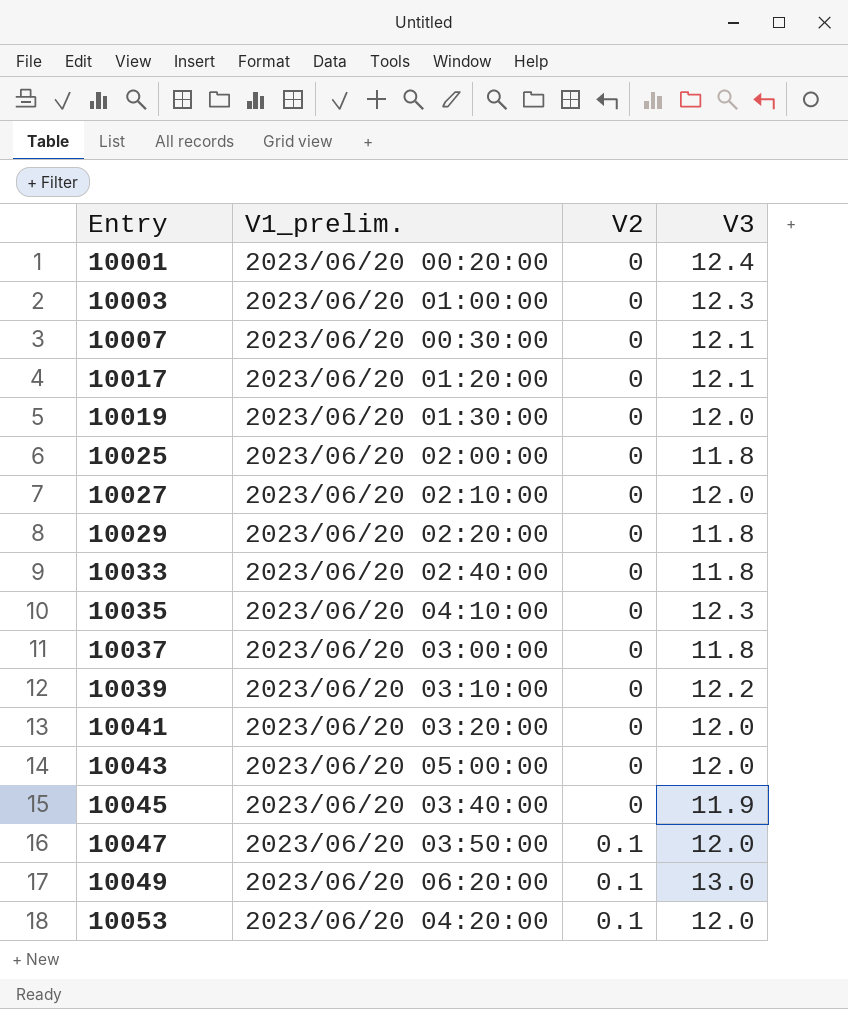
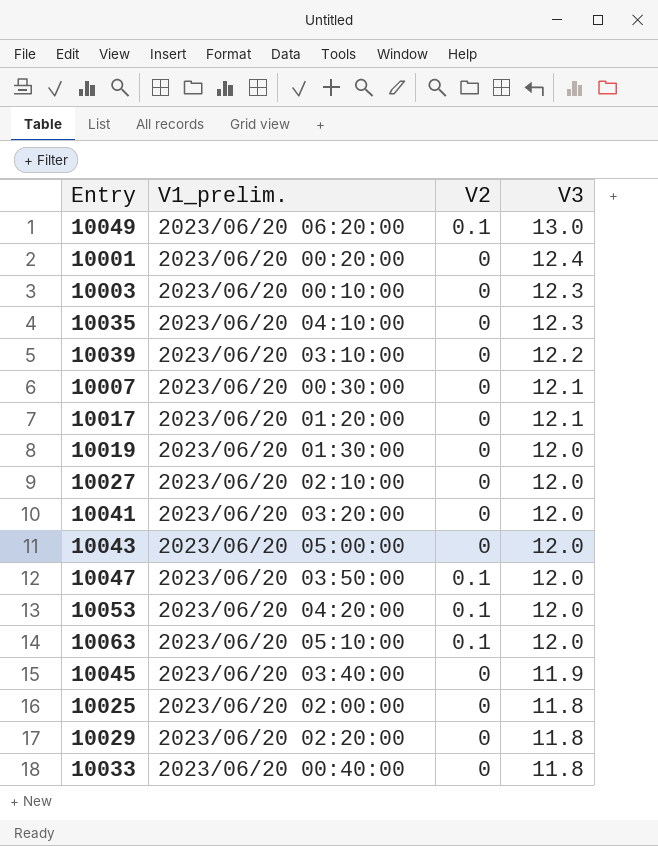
row order: Entry ascending -> V3 descending
row 10037: 2023/06/20 03:00:00 | 0 | 11.8 -> none
10003 | V1_prelim.: 2023/06/20 01:00:00 -> 2023/06/20 00:10:00
row 10063: none -> 2023/06/20 05:10:00 | 0.1 | 12.0
10033 | V1_prelim.: 2023/06/20 02:40:00 -> 2023/06/20 00:40:00

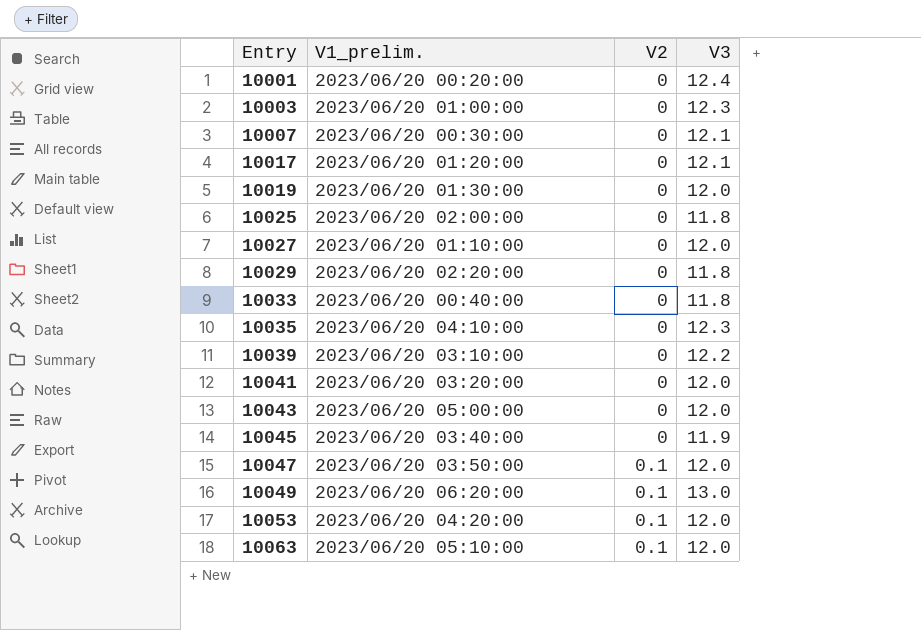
row order: V3 descending -> Entry ascending
10003 | V1_prelim.: 2023/06/20 00:10:00 -> 2023/06/20 01:00:00
10027 | V1_prelim.: 2023/06/20 02:10:00 -> 2023/06/20 01:10:00

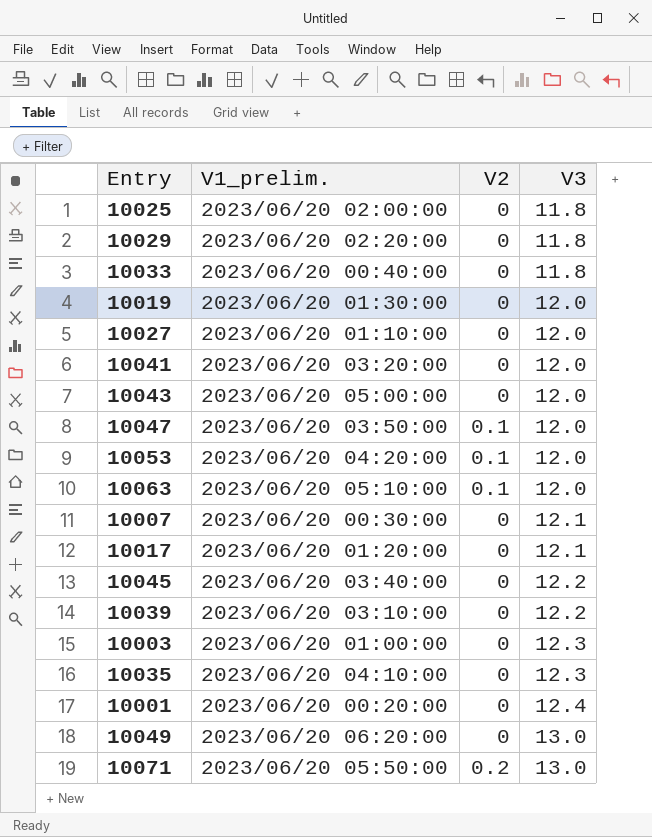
row order: Entry ascending -> V3 ascending
10045 | V3: 11.9 -> 12.2
10049 | V2: 0.1 -> 0
row 10071: none -> 2023/06/20 05:50:00 | 0.2 | 13.0

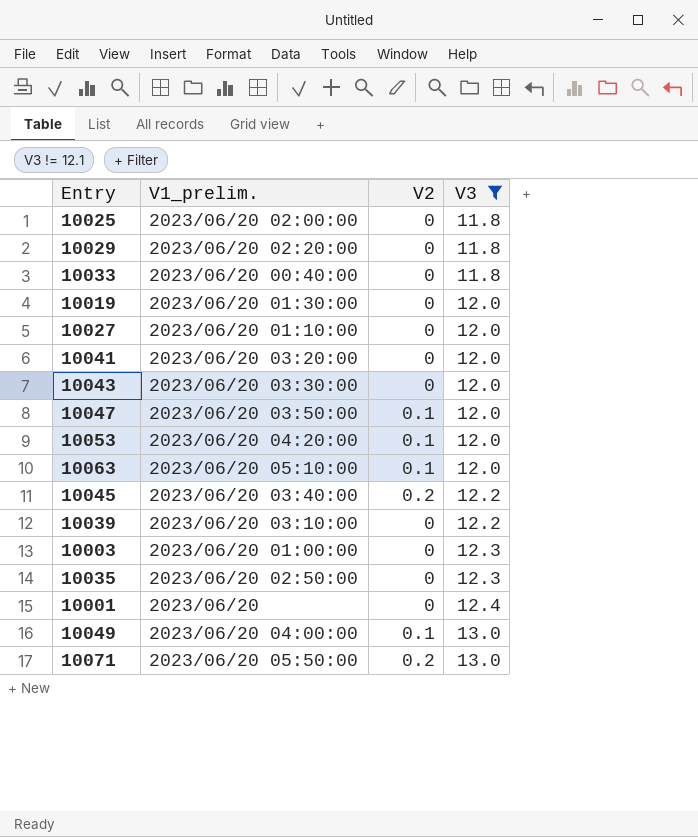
filter: none -> V3 != 12.1
10043 | V1_prelim.: 2023/06/20 05:00:00 -> 2023/06/20 03:30:00
10045 | V2: 0 -> 0.2
10035 | V1_prelim.: 2023/06/20 04:10:00 -> 2023/06/20 02:50:00
10001 | V1_prelim.: 2023/06/20 00:20:00 -> 2023/06/20
10049 | V1_prelim.: 2023/06/20 06:20:00 -> 2023/06/20 04:00:00
10049 | V2: 0 -> 0.1

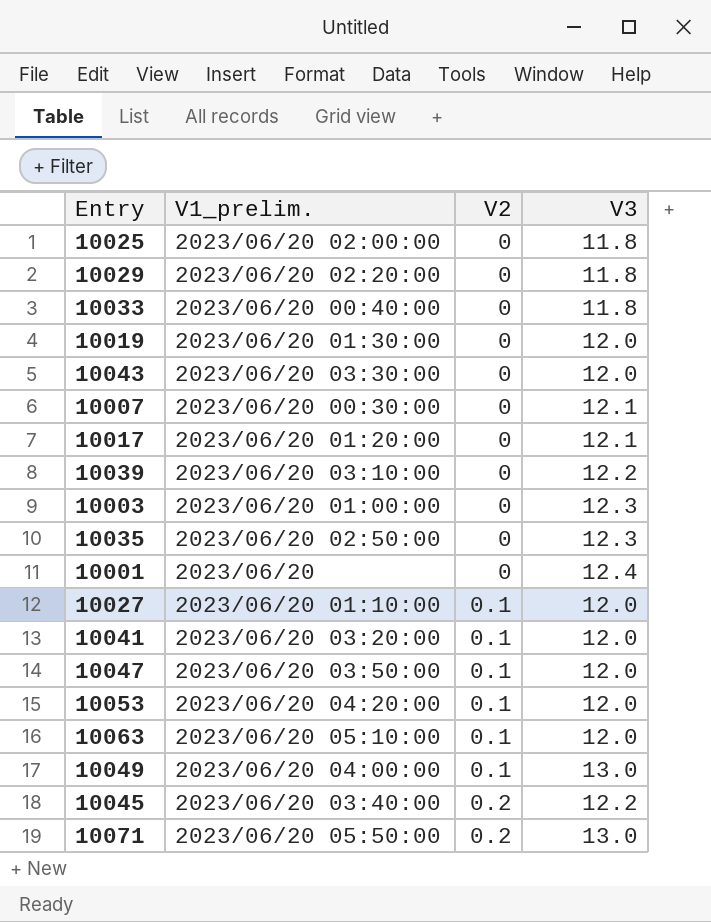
filter: V3 != 12.1 -> none
row order: V3 ascending -> V2 ascending
10027 | V2: 0 -> 0.1
10041 | V2: 0 -> 0.1

